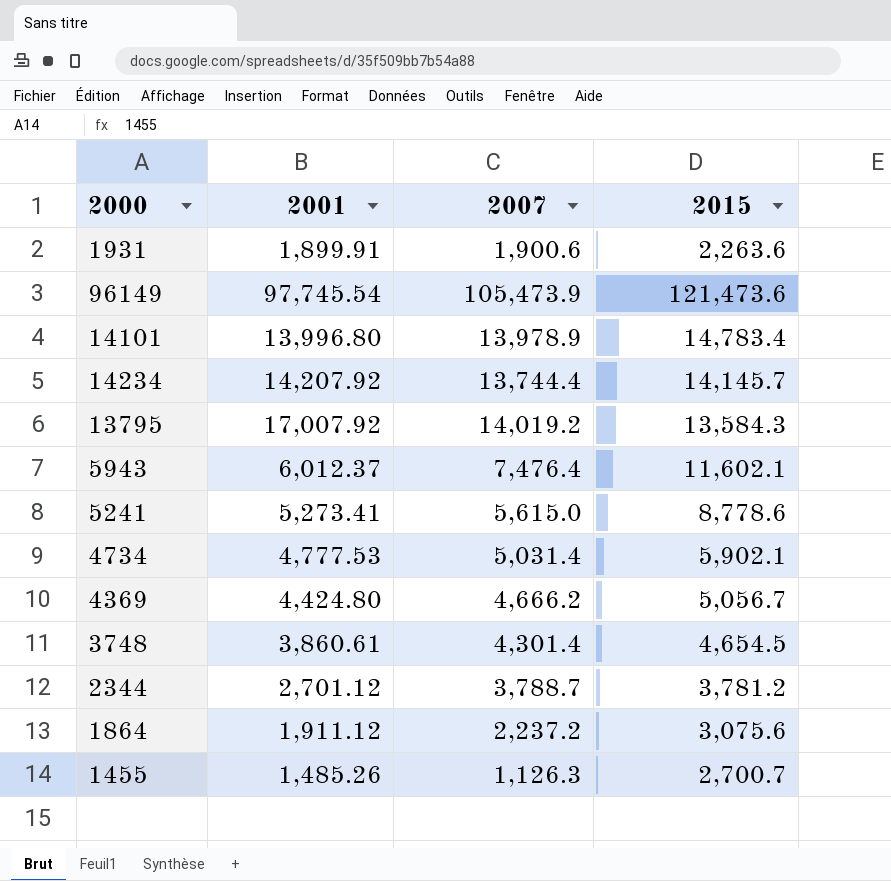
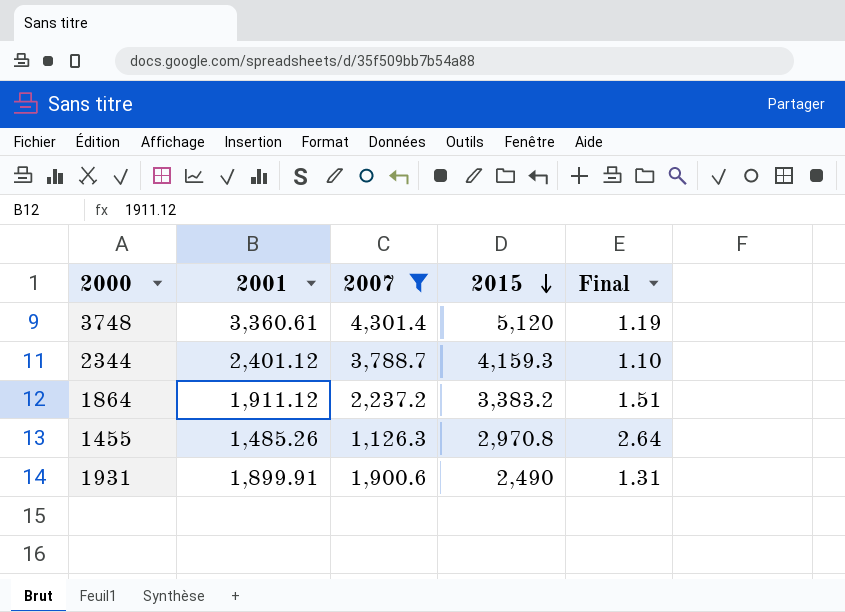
filter: none -> 2007 <= 4,301.4
row order: none -> 2015 descending
column Final | formula: none -> [2015] / [2007]
3748 | 2001: 3,860.61 -> 3,360.61
3748 | 2015: 4,654.5 -> 5,120
2344 | 2001: 2,701.12 -> 2,401.12
2344 | 2015: 3,781.2 -> 4,159.3
1864 | 2015: 3,075.6 -> 3,383.2
1455 | 2015: 2,700.7 -> 2,970.8
1931 | 2015: 2,263.6 -> 2,490

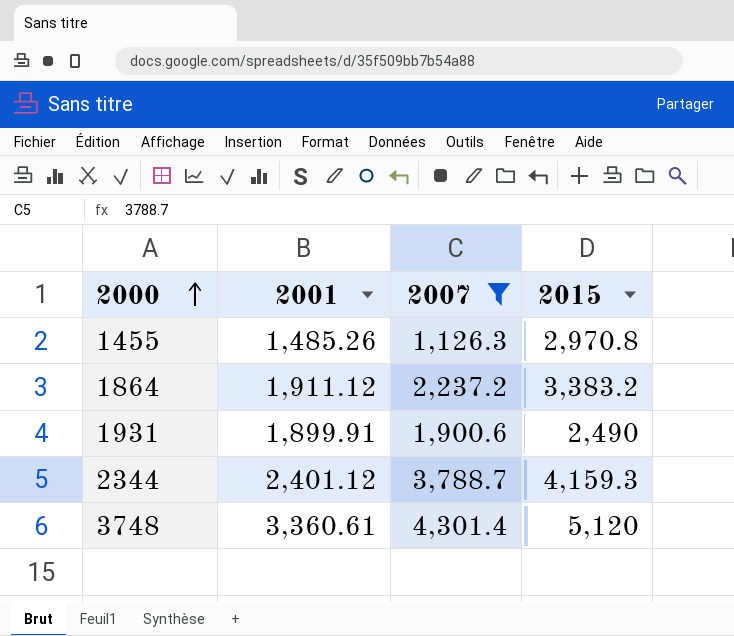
row order: 2015 descending -> 2000 ascending
column Final | formula: [2015] / [2007] -> none

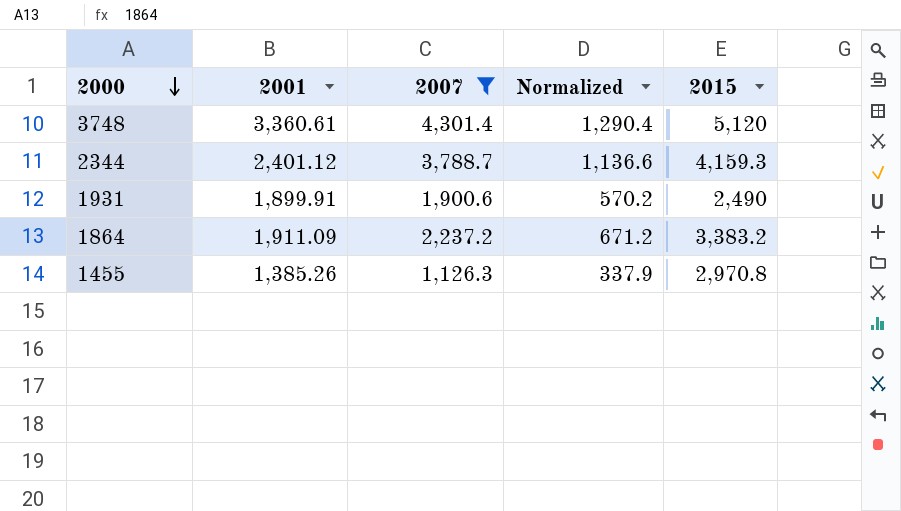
row order: 2000 ascending -> 2000 descending
column Normalized | formula: none -> [2007] * 0.3
1864 | 2001: 1,911.12 -> 1,911.09
1455 | 2001: 1,485.26 -> 1,385.26

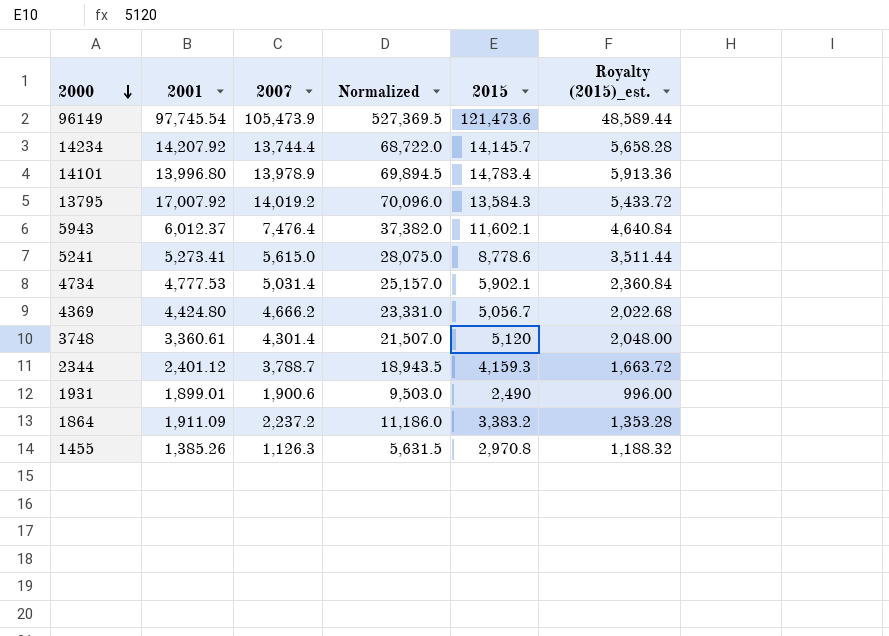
filter: 2007 <= 4,301.4 -> none
column Normalized | formula: [2007] * 0.3 -> [2007] * 5
column Royalty (2015)_est. | formula: none -> [2015] * 0.4
1931 | 2001: 1,899.91 -> 1,899.01

